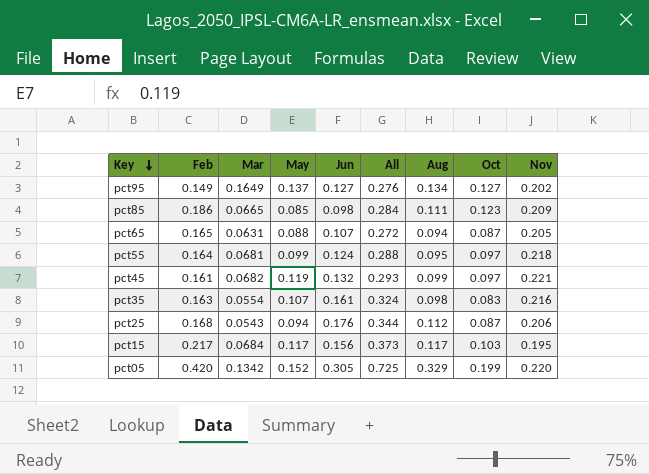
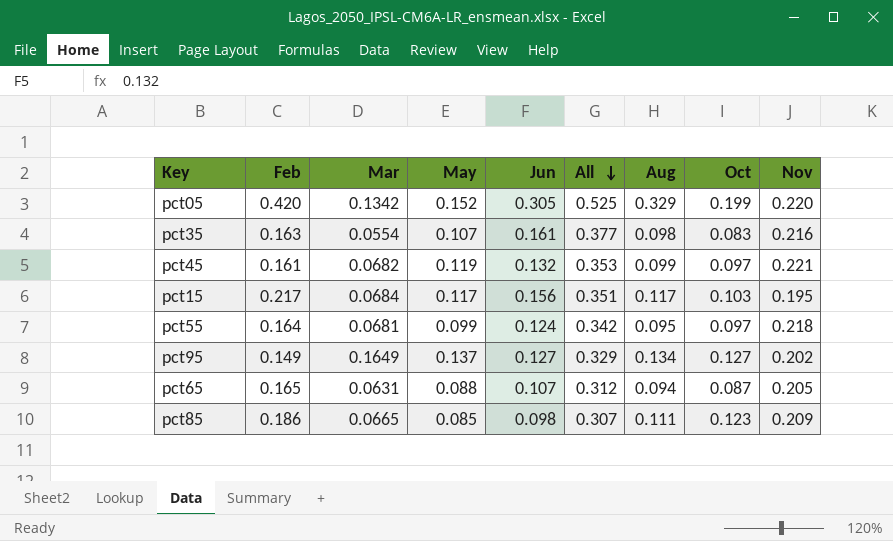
row order: Key descending -> All descending
column All | formula: [Feb] + [Jun] -> [Jun] + [Nov]
row pct25: 0.168 | 0.0543 | 0.094 | 0.176 | 0.344 | 0.112 | 0.087 | 0.206 -> none

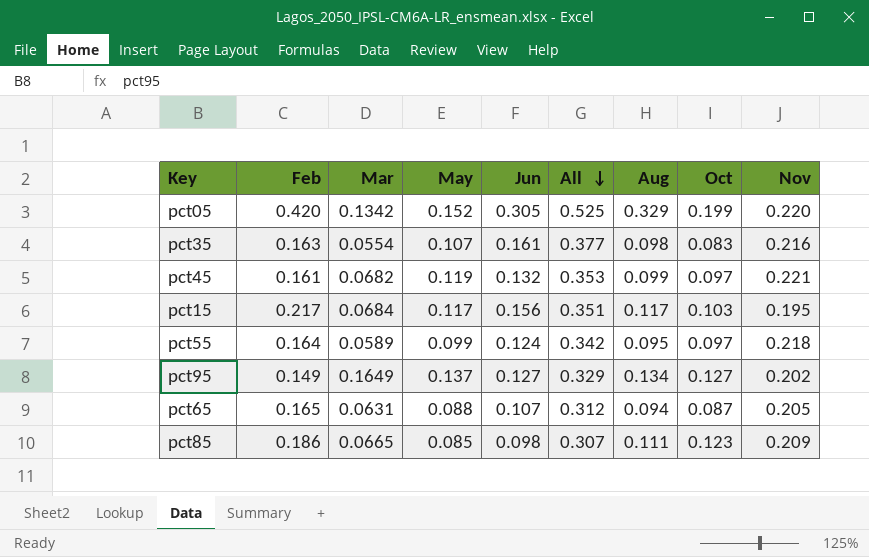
pct55 | Mar: 0.0681 -> 0.0589

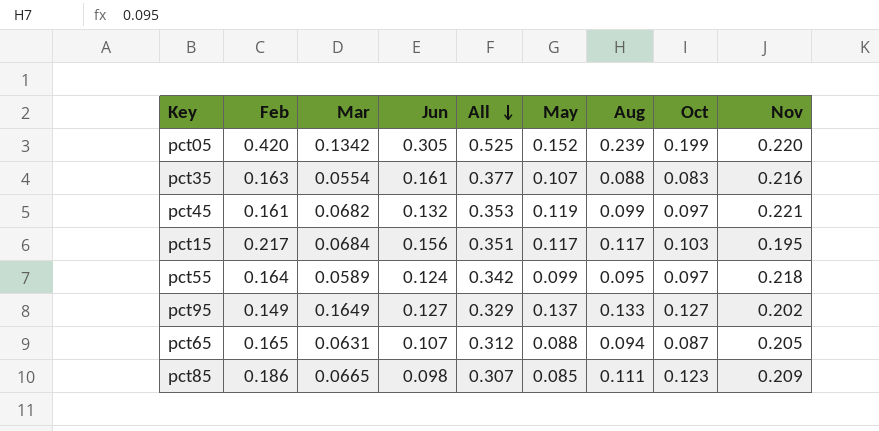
column May | position: 4 -> 6
pct05 | Aug: 0.329 -> 0.239
pct35 | Aug: 0.098 -> 0.088
pct95 | Aug: 0.134 -> 0.133

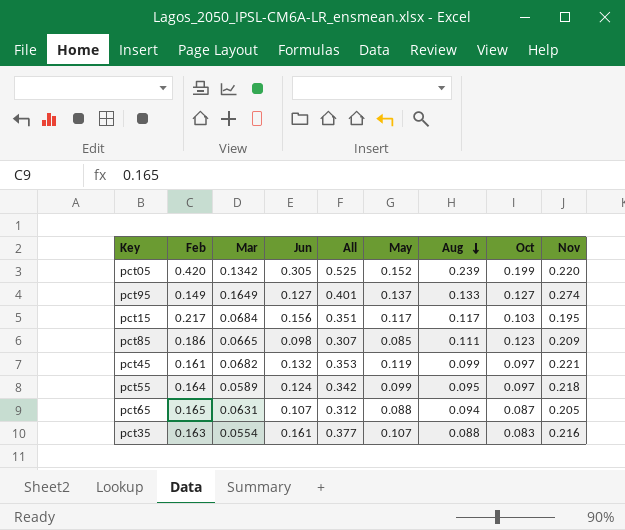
row order: All descending -> Aug descending
pct95 | All: 0.329 -> 0.401
pct95 | Nov: 0.202 -> 0.274

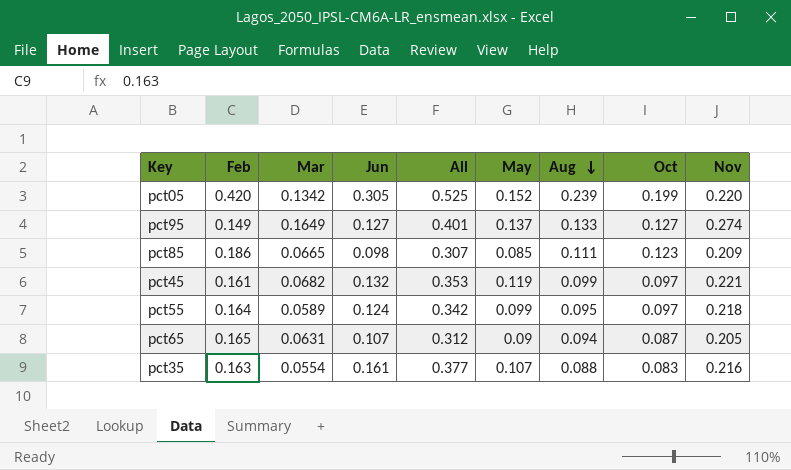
row pct15: 0.217 | 0.0684 | 0.156 | 0.351 | 0.117 | 0.117 | 0.103 | 0.195 -> none
pct65 | May: 0.088 -> 0.09

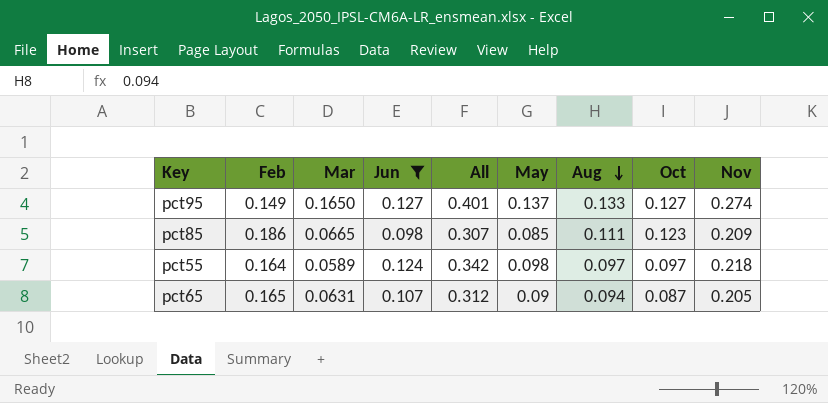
filter: none -> Jun <= 0.127
pct95 | Mar: 0.1649 -> 0.1650
pct55 | May: 0.099 -> 0.098
pct55 | Aug: 0.095 -> 0.097

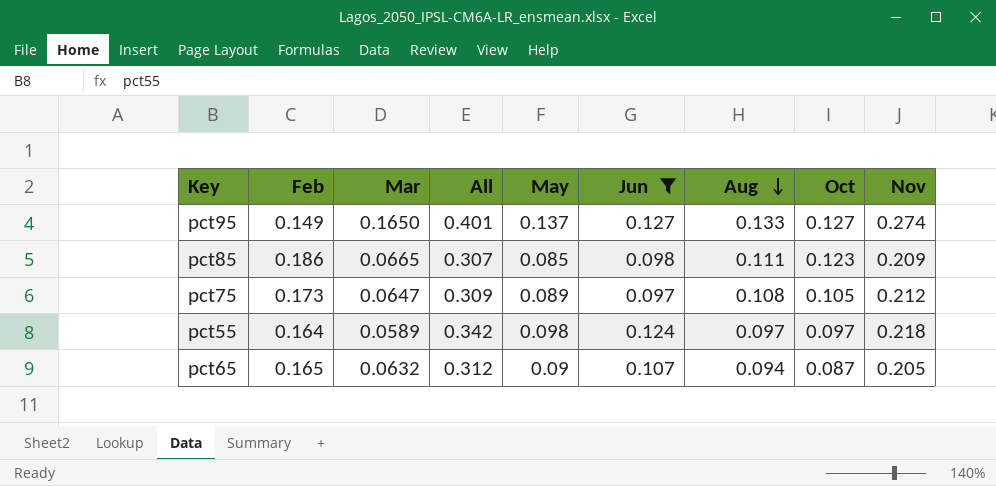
column Jun | position: 4 -> 6
row pct75: none -> 0.173 | 0.0647 | 0.309 | 0.089 | 0.097 | 0.108 | 0.105 | 0.212
pct65 | Mar: 0.0631 -> 0.0632

